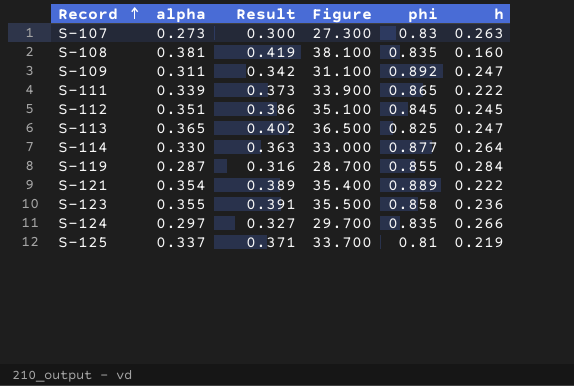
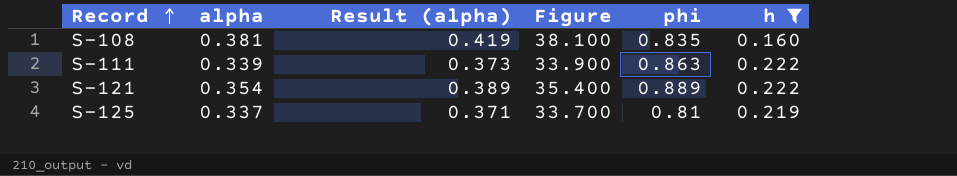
filter: none -> h <= 0.222
column name: Result -> Result (alpha)
S-111 | phi: 0.865 -> 0.863

